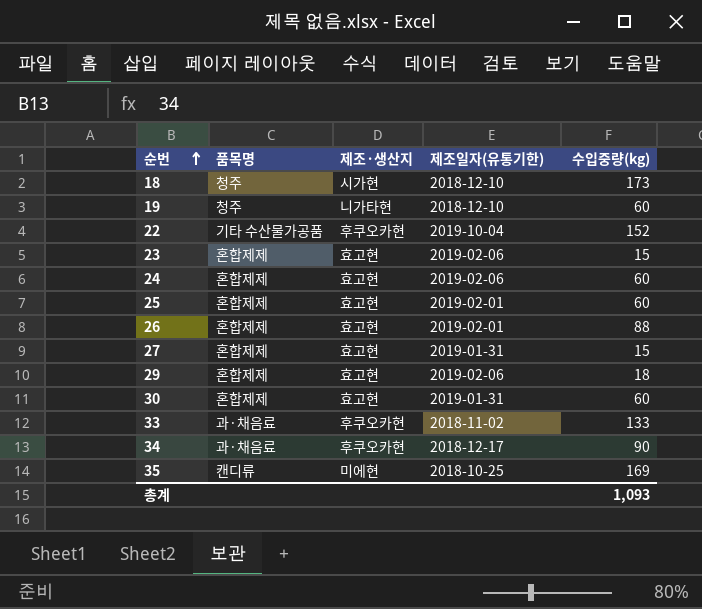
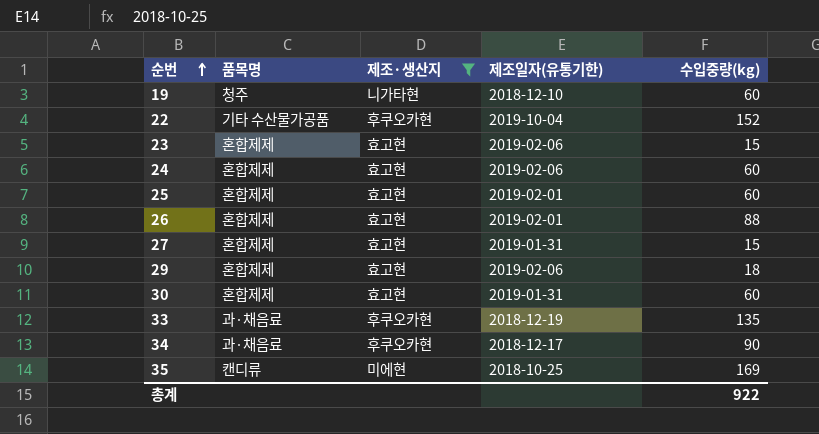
filter: none -> 제조·생산지 != 시가현
33 | 제조일자(유통기한): 2018-11-02 -> 2018-12-19
33 | 수입중량(kg): 133 -> 135
총계 | 수입중량(kg): 1,093 -> 922

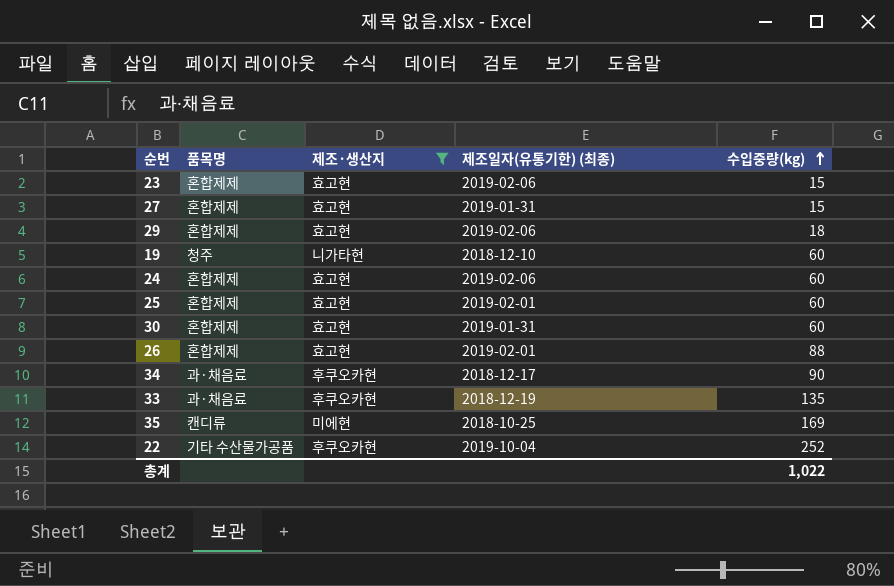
row order: 순번 ascending -> 수입중량(kg) ascending
column name: 제조일자(유통기한) -> 제조일자(유통기한) (최종)
22 | 수입중량(kg): 152 -> 252
총계 | 수입중량(kg): 922 -> 1,022

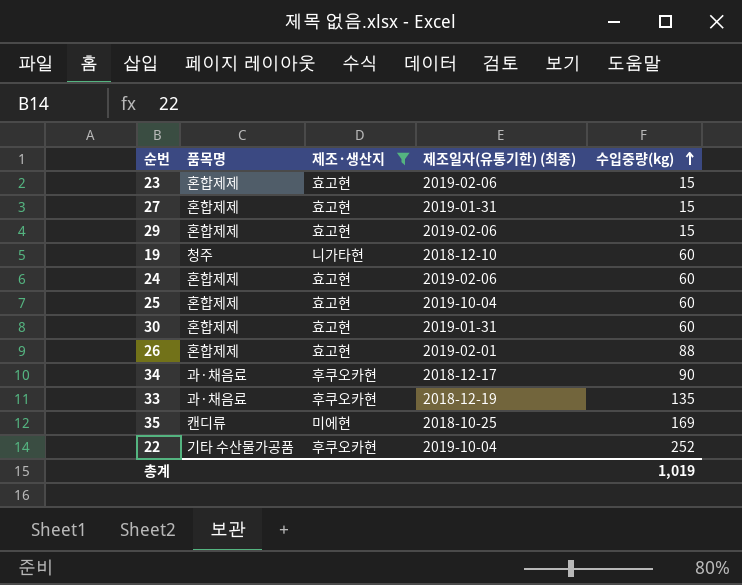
29 | 수입중량(kg): 18 -> 15
25 | 제조일자(유통기한) (최종): 2019-02-01 -> 2019-10-04
총계 | 수입중량(kg): 1,022 -> 1,019

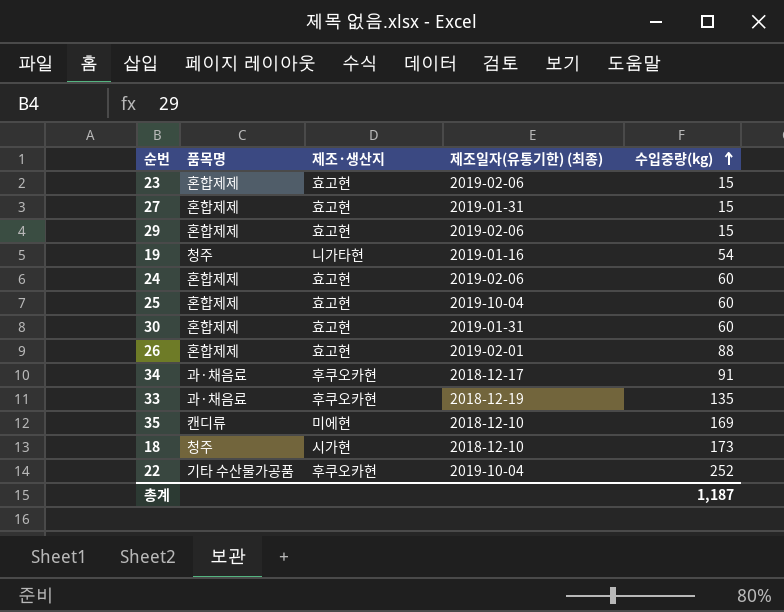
filter: 제조·생산지 != 시가현 -> none
19 | 제조일자(유통기한) (최종): 2018-12-10 -> 2019-01-16
19 | 수입중량(kg): 60 -> 54
34 | 수입중량(kg): 90 -> 91
35 | 제조일자(유통기한) (최종): 2018-10-25 -> 2018-12-10
총계 | 수입중량(kg): 1,019 -> 1,187

